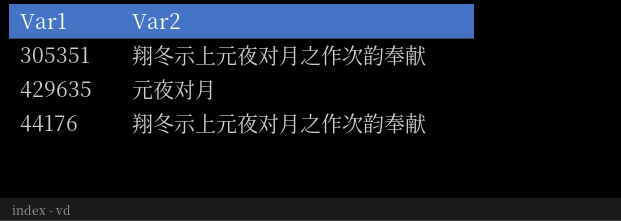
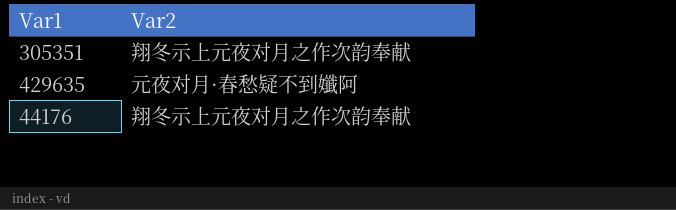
429635 | Var2: 元夜对月 -> 元夜对月·春愁疑不到孅阿

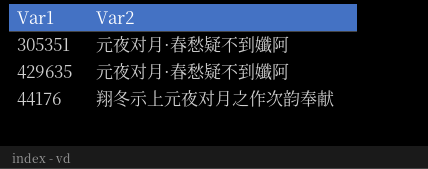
305351 | Var2: 翔冬示上元夜对月之作次韵奉献 -> 元夜对月·春愁疑不到孅阿

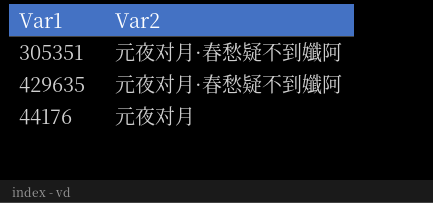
44176 | Var2: 翔冬示上元夜对月之作次韵奉献 -> 元夜对月

